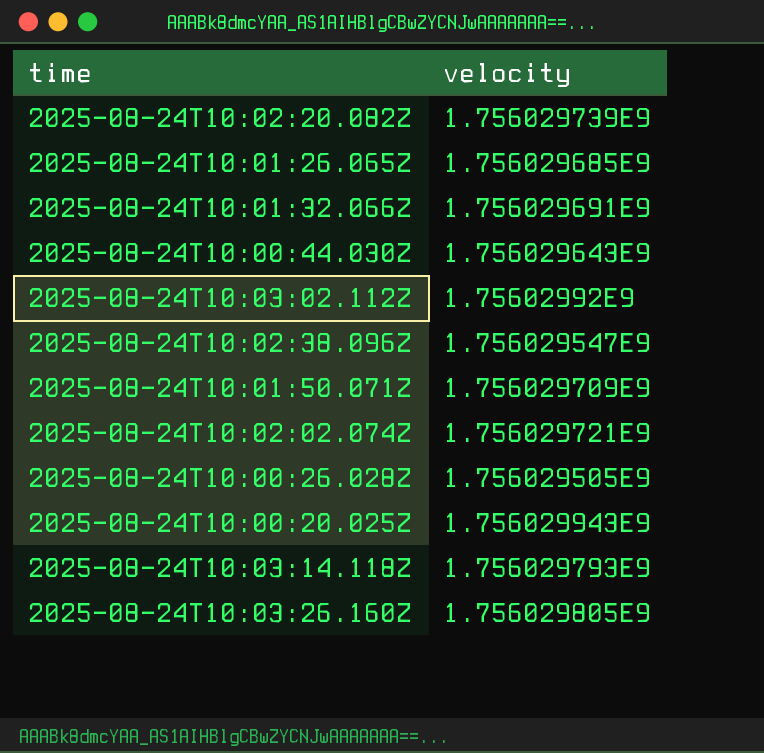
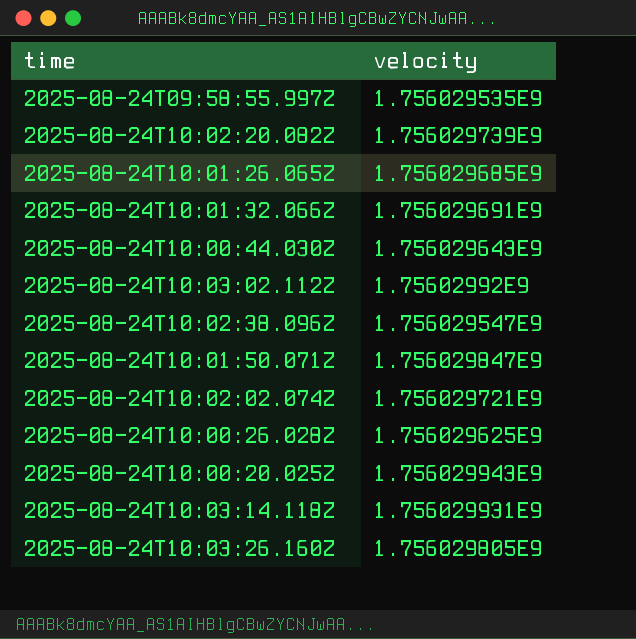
row 2025-08-24T09:58:55.997Z: none -> 1.756029535E9
2025-08-24T10:01:50.071Z | velocity: 1.756029709E9 -> 1.756029847E9
2025-08-24T10:00:26.028Z | velocity: 1.756029505E9 -> 1.756029625E9
2025-08-24T10:03:14.118Z | velocity: 1.756029793E9 -> 1.756029931E9

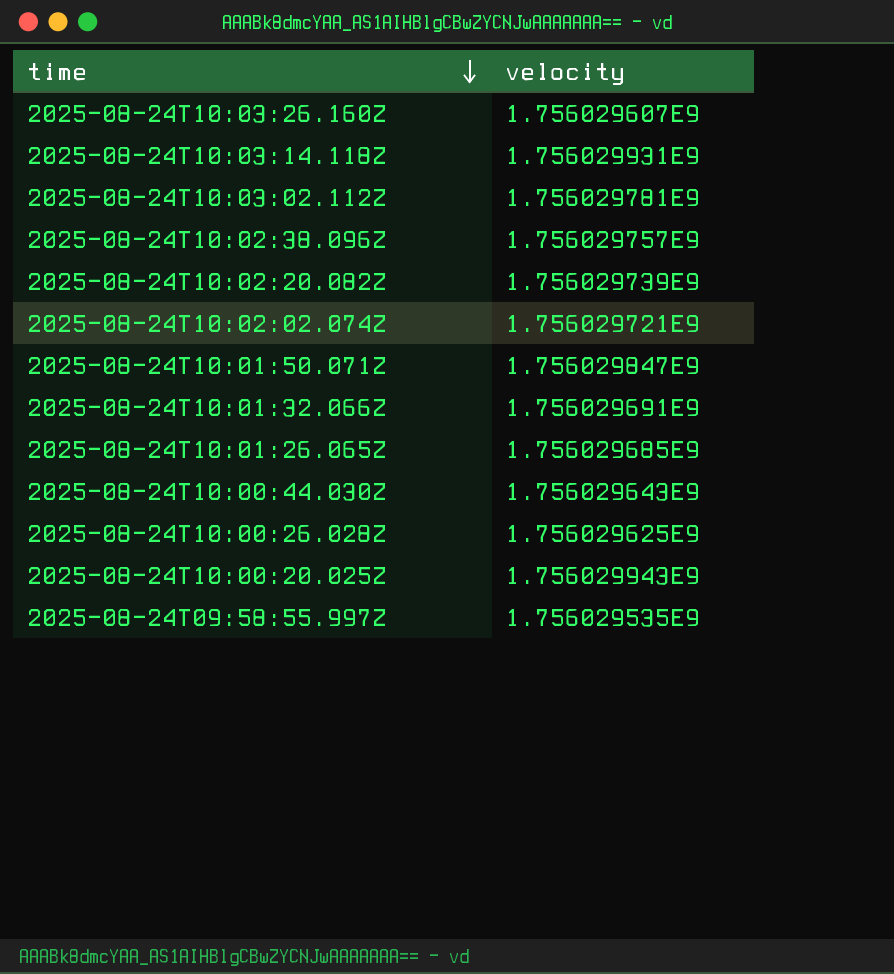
row order: none -> time descending
2025-08-24T10:03:26.160Z | velocity: 1.756029805E9 -> 1.756029607E9
2025-08-24T10:03:02.112Z | velocity: 1.75602992E9 -> 1.756029781E9
2025-08-24T10:02:38.096Z | velocity: 1.756029547E9 -> 1.756029757E9

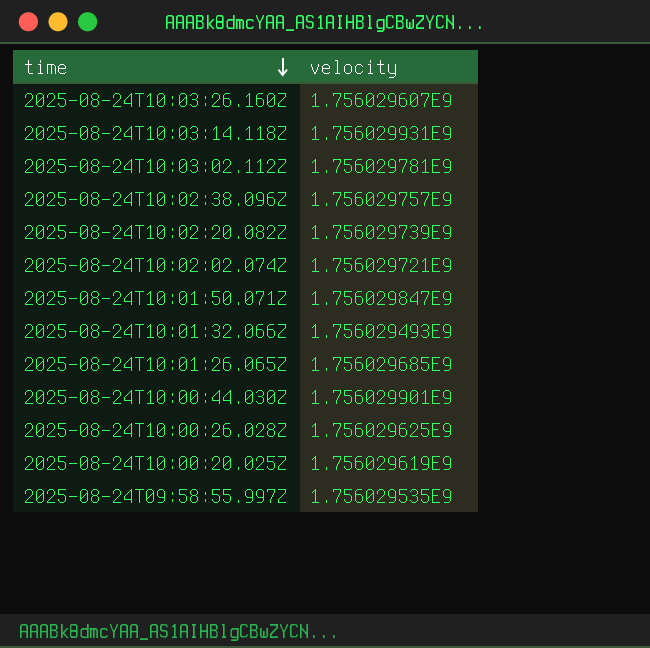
2025-08-24T10:01:32.066Z | velocity: 1.756029691E9 -> 1.756029493E9
2025-08-24T10:00:44.030Z | velocity: 1.756029643E9 -> 1.756029901E9
2025-08-24T10:00:20.025Z | velocity: 1.756029943E9 -> 1.756029619E9

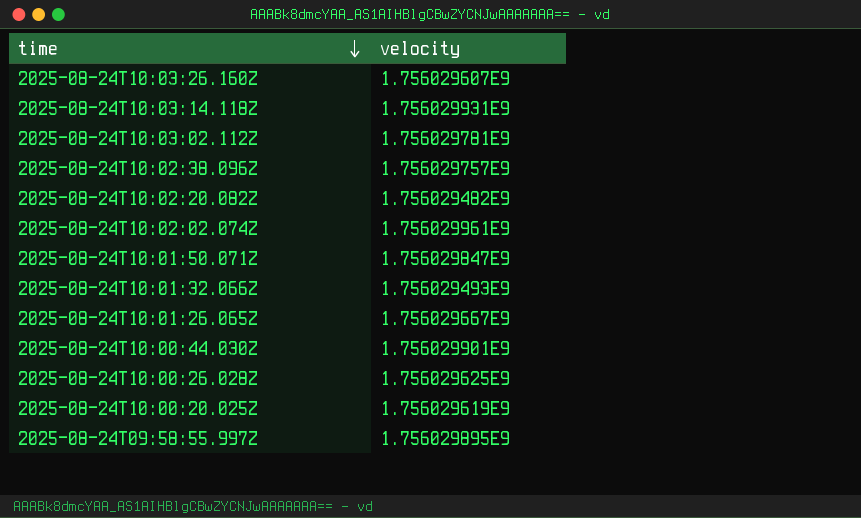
2025-08-24T10:02:20.082Z | velocity: 1.756029739E9 -> 1.756029482E9
2025-08-24T10:02:02.074Z | velocity: 1.756029721E9 -> 1.756029961E9
2025-08-24T10:01:26.065Z | velocity: 1.756029685E9 -> 1.756029667E9
2025-08-24T09:58:55.997Z | velocity: 1.756029535E9 -> 1.756029895E9

